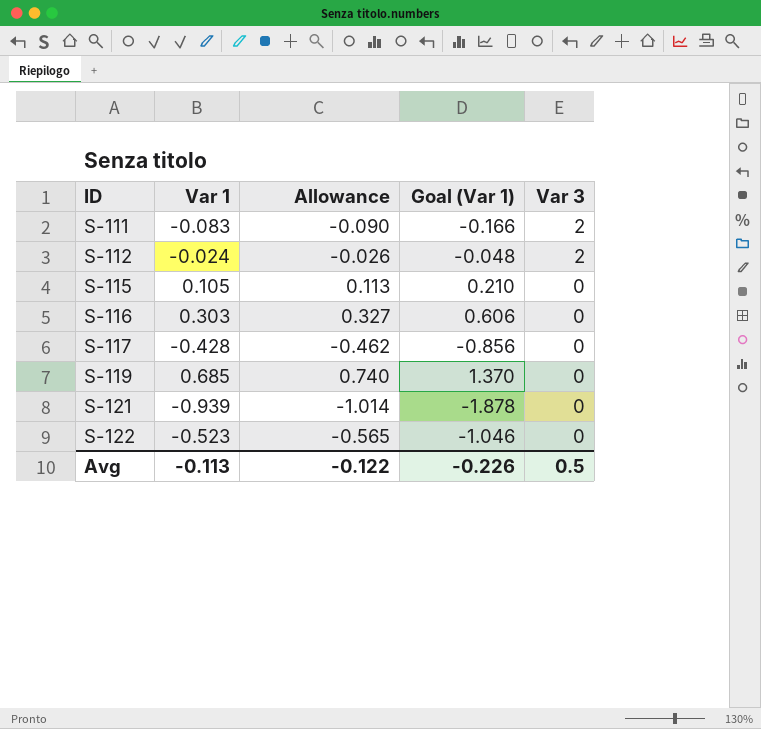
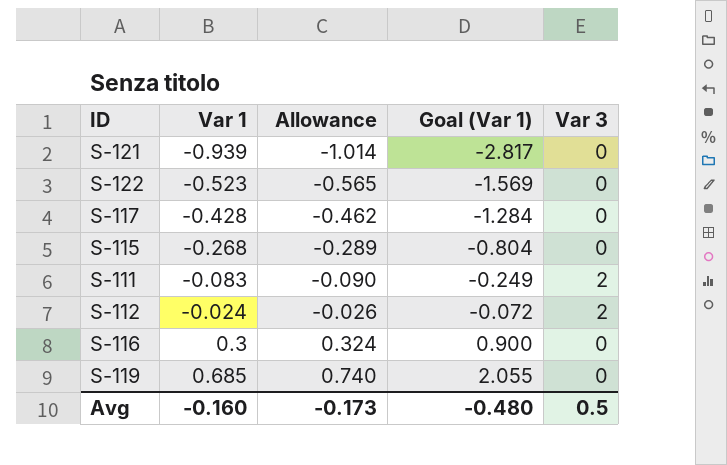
row order: ID ascending -> Var 1 ascending
column Goal (Var 1) | formula: [Var 1] * 2 -> [Var 1] * 3
S-115 | Var 1: 0.105 -> -0.268
S-115 | Allowance: 0.113 -> -0.289
S-116 | Var 1: 0.303 -> 0.3
S-116 | Allowance: 0.327 -> 0.324
Avg | Var 1: -0.113 -> -0.160
Avg | Allowance: -0.122 -> -0.173
Avg | Goal (Var 1): -0.226 -> -0.480

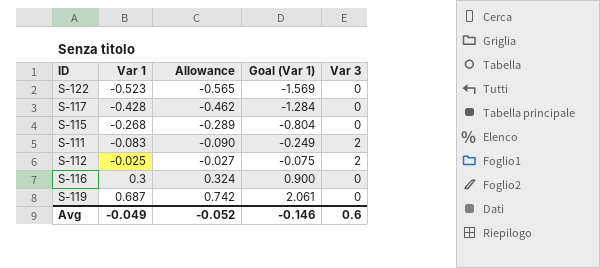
row S-121: -0.939 | -1.014 | -2.817 | 0 -> none
S-112 | Var 1: -0.024 -> -0.025
S-112 | Allowance: -0.026 -> -0.027
S-112 | Goal (Var 1): -0.072 -> -0.075
S-119 | Var 1: 0.685 -> 0.687
S-119 | Allowance: 0.740 -> 0.742
S-119 | Goal (Var 1): 2.055 -> 2.061
Avg | Var 1: -0.160 -> -0.049
Avg | Allowance: -0.173 -> -0.052
Avg | Goal (Var 1): -0.480 -> -0.146
Avg | Var 3: 0.5 -> 0.6

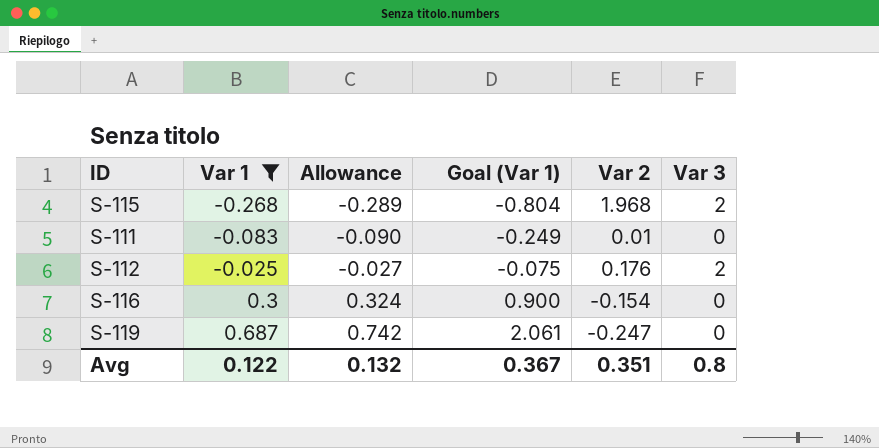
filter: none -> Var 1 >= -0.268
column Var 2 | position: none -> 5
S-115 | Var 3: 0 -> 2
S-111 | Var 3: 2 -> 0
Avg | Var 1: -0.049 -> 0.122
Avg | Allowance: -0.052 -> 0.132
Avg | Goal (Var 1): -0.146 -> 0.367
Avg | Var 3: 0.6 -> 0.8

